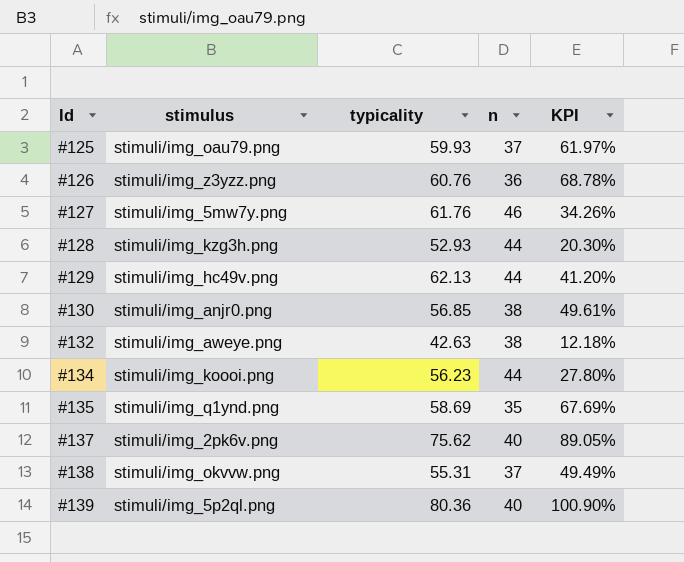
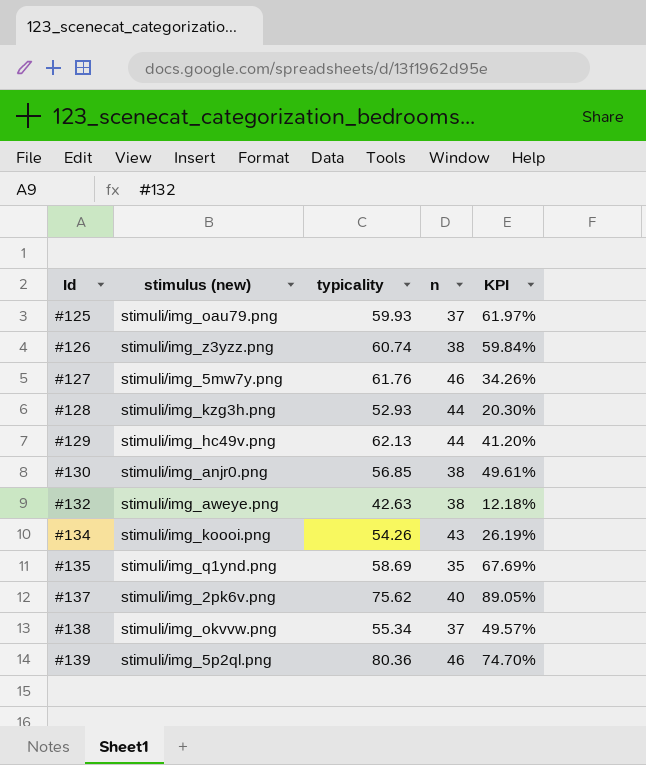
column name: stimulus -> stimulus (new)
#126 | typicality: 60.76 -> 60.74
#126 | n: 36 -> 38
#126 | KPI: 68.78% -> 59.84%
#134 | typicality: 56.23 -> 54.26
#134 | n: 44 -> 43
#134 | KPI: 27.80% -> 26.19%
#138 | typicality: 55.31 -> 55.34
#138 | KPI: 49.49% -> 49.57%
#139 | n: 40 -> 46
#139 | KPI: 100.90% -> 74.70%

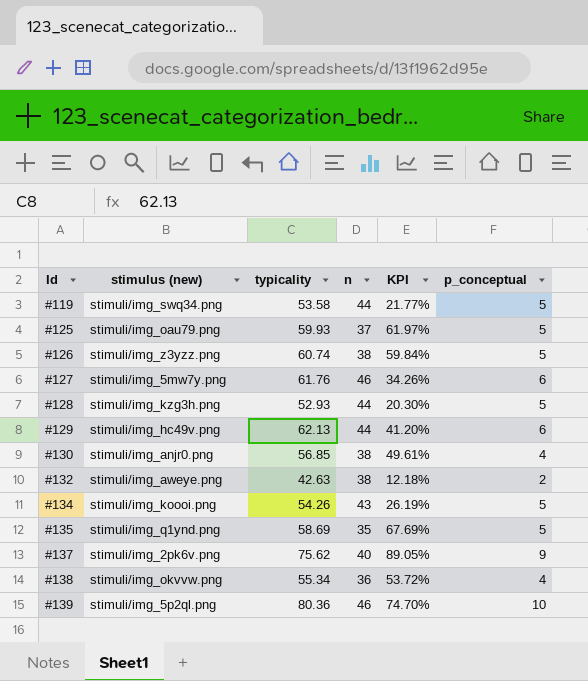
column p_conceptual | position: none -> 6
row #119: none -> stimuli/img_swq34.png | 53.58 | 44 | 21.77% | 5
#138 | n: 37 -> 36
#138 | KPI: 49.57% -> 53.72%

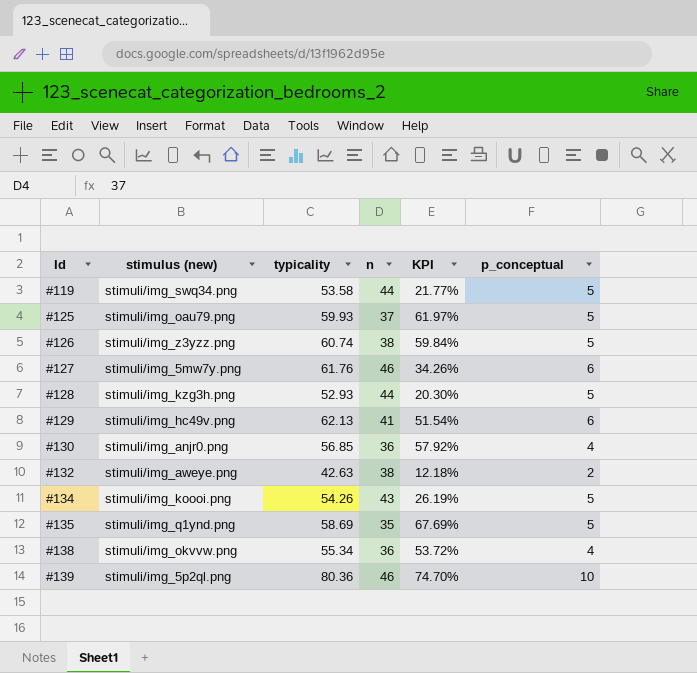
row #137: stimuli/img_2pk6v.png | 75.62 | 40 | 89.05% | 9 -> none
#129 | n: 44 -> 41
#129 | KPI: 41.20% -> 51.54%
#130 | n: 38 -> 36
#130 | KPI: 49.61% -> 57.92%

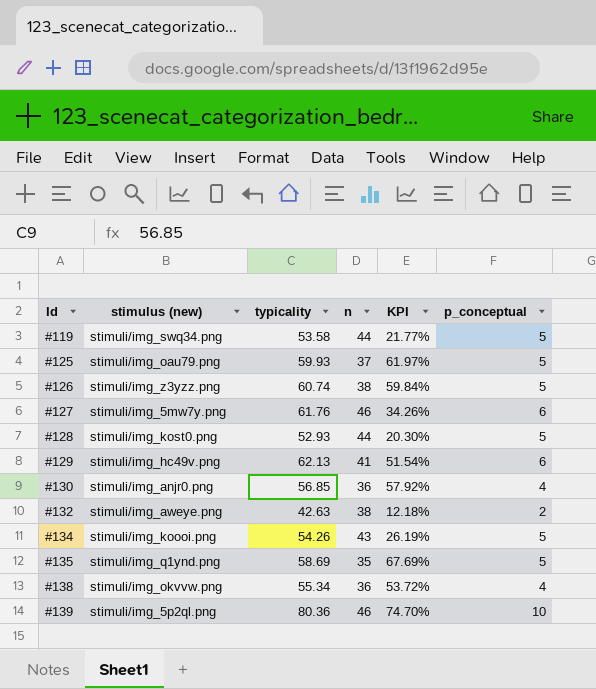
#128 | stimulus (new): stimuli/img_kzg3h.png -> stimuli/img_kost0.png

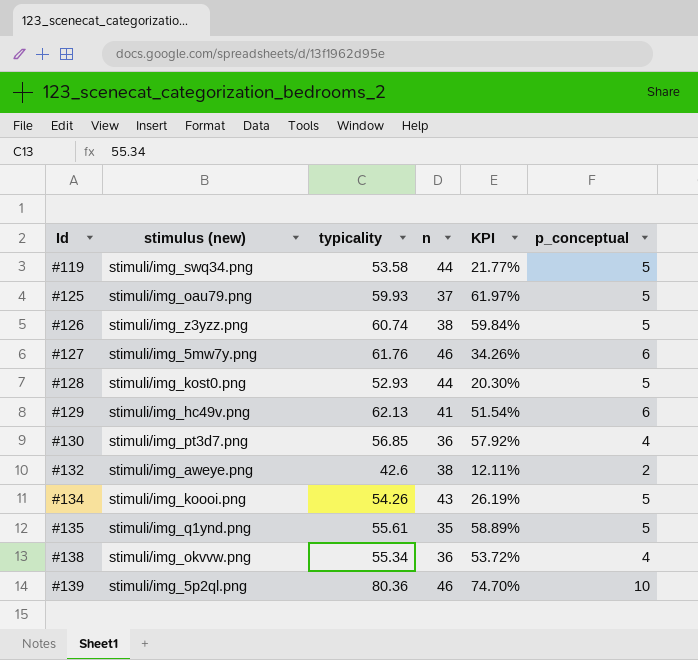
#130 | stimulus (new): stimuli/img_anjr0.png -> stimuli/img_pt3d7.png
#132 | typicality: 42.63 -> 42.6
#132 | KPI: 12.18% -> 12.11%
#135 | typicality: 58.69 -> 55.61
#135 | KPI: 67.69% -> 58.89%

